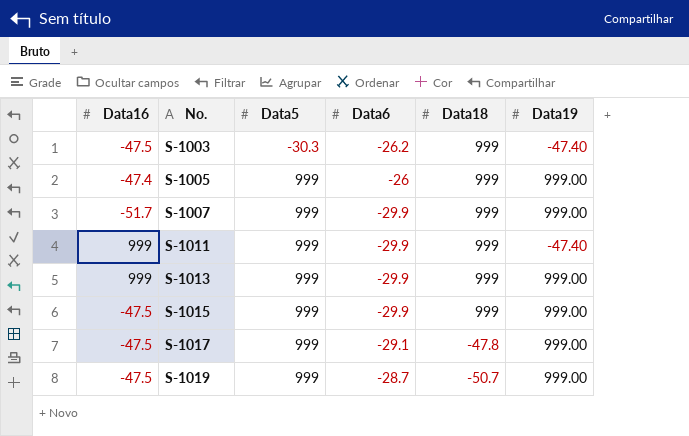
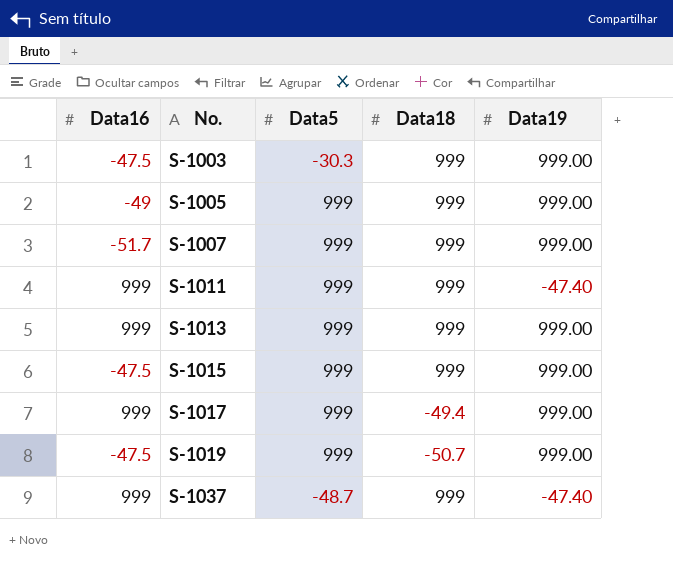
column Data6 | position: 4 -> none
S-1003 | Data19: -47.40 -> 999.00
S-1005 | Data16: -47.4 -> -49
S-1017 | Data16: -47.5 -> 999
S-1017 | Data18: -47.8 -> -49.4
row S-1037: none -> 999 | -48.7 | 999 | -47.40

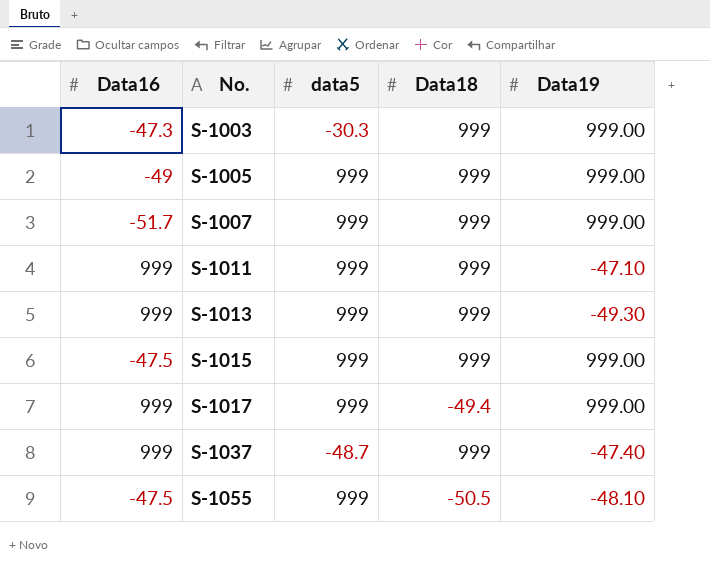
column name: Data5 -> data5
row S-1019: -47.5 | 999 | -50.7 | 999.00 -> none
S-1003 | Data16: -47.5 -> -47.3
S-1011 | Data19: -47.40 -> -47.10
S-1013 | Data19: 999.00 -> -49.30
row S-1055: none -> -47.5 | 999 | -50.5 | -48.10

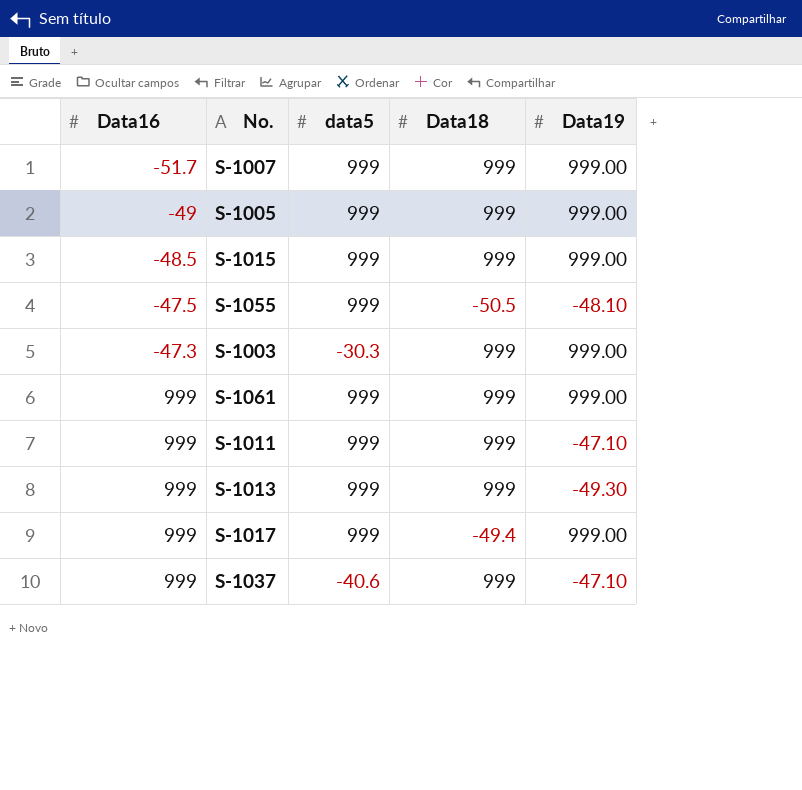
row order: No. ascending -> Data16 ascending
S-1015 | Data16: -47.5 -> -48.5
row S-1061: none -> 999 | 999 | 999 | 999.00
S-1037 | data5: -48.7 -> -40.6
S-1037 | Data19: -47.40 -> -47.10

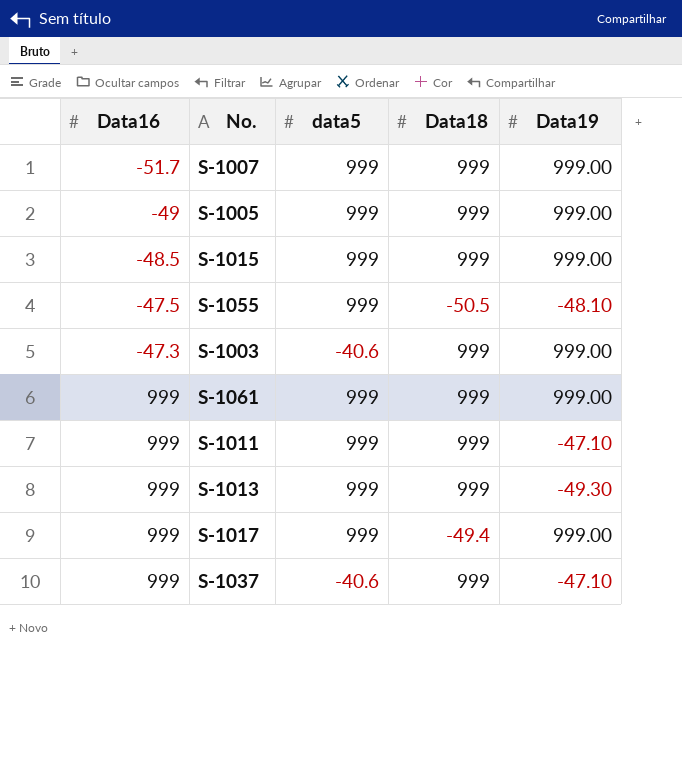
S-1003 | data5: -30.3 -> -40.6

